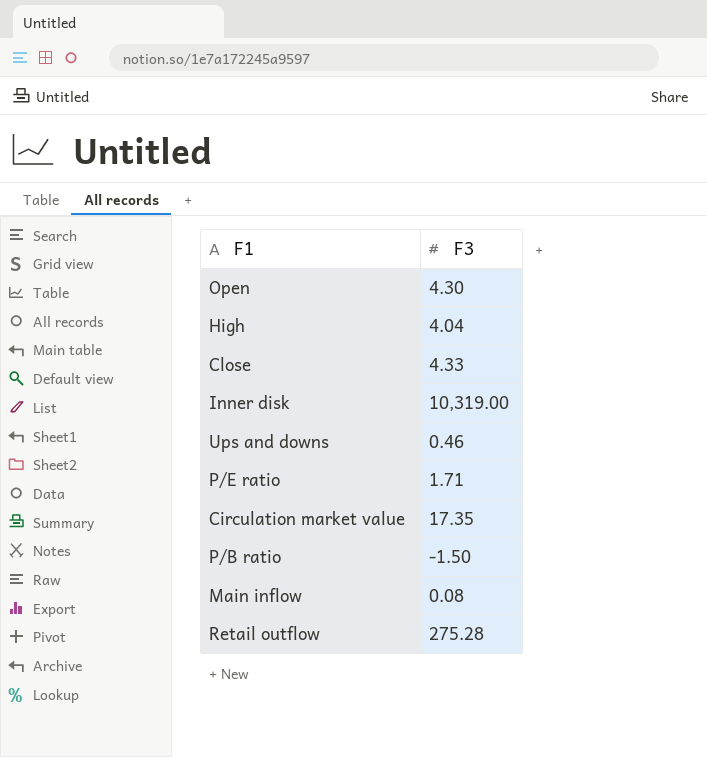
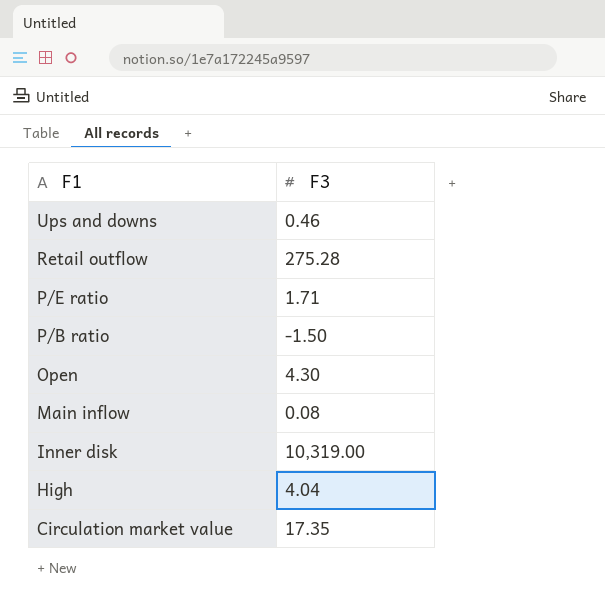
row order: none -> F1 descending
row Close: 4.33 -> none

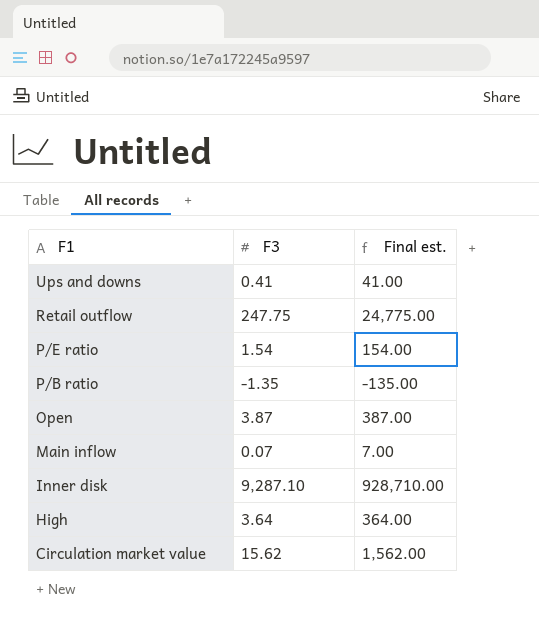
column Final est. | formula: none -> [F3] * 100
Ups and downs | F3: 0.46 -> 0.41
Retail outflow | F3: 275.28 -> 247.75
P/E ratio | F3: 1.71 -> 1.54
P/B ratio | F3: -1.50 -> -1.35
Open | F3: 4.30 -> 3.87
Main inflow | F3: 0.08 -> 0.07
Inner disk | F3: 10,319.00 -> 9,287.10
High | F3: 4.04 -> 3.64
Circulation market value | F3: 17.35 -> 15.62

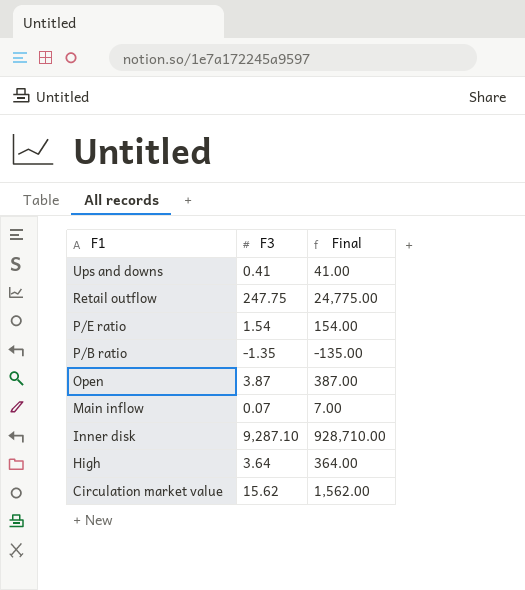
column name: Final est. -> Final

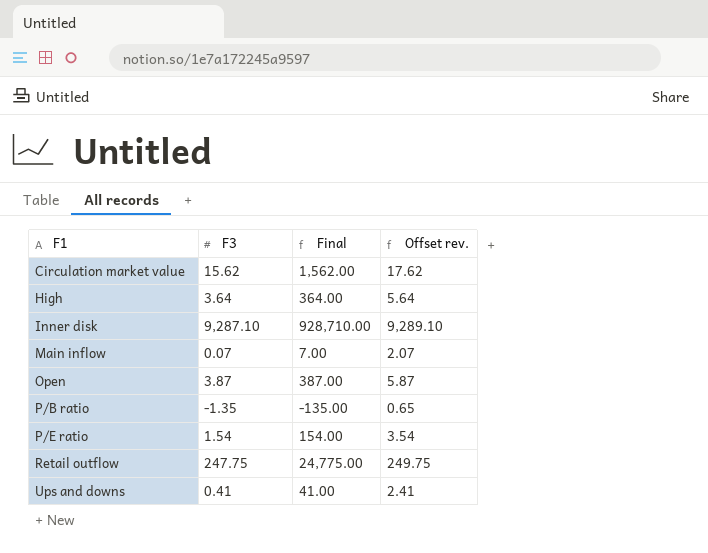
row order: F1 descending -> F1 ascending
column Offset rev. | formula: none -> [F3] + 2

